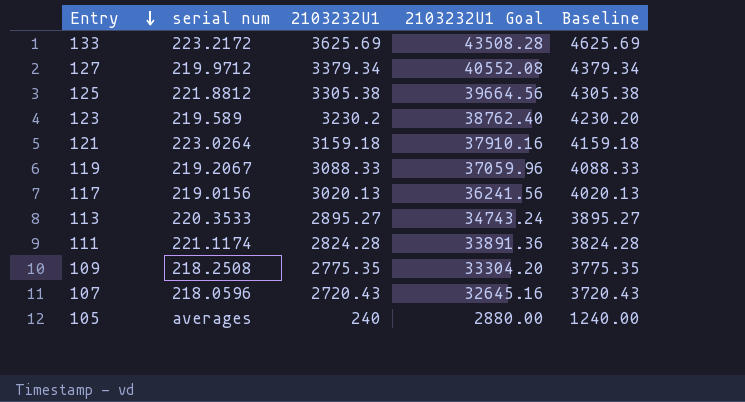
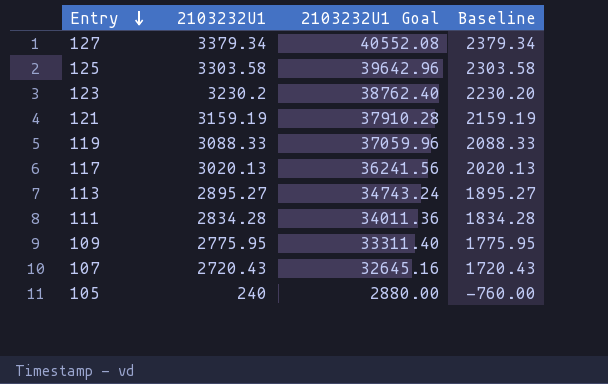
column serial num | position: 2 -> none
column Baseline | formula: [2103232U1] + 1000 -> [2103232U1] - 1000
row 133: 223.2172 | 3625.69 | 43508.28 | 4625.69 -> none
125 | 2103232U1: 3305.38 -> 3303.58
125 | 2103232U1 Goal: 39664.56 -> 39642.96
121 | 2103232U1: 3159.18 -> 3159.19
121 | 2103232U1 Goal: 37910.16 -> 37910.28
111 | 2103232U1: 2824.28 -> 2834.28
111 | 2103232U1 Goal: 33891.36 -> 34011.36
109 | 2103232U1: 2775.35 -> 2775.95
109 | 2103232U1 Goal: 33304.20 -> 33311.40

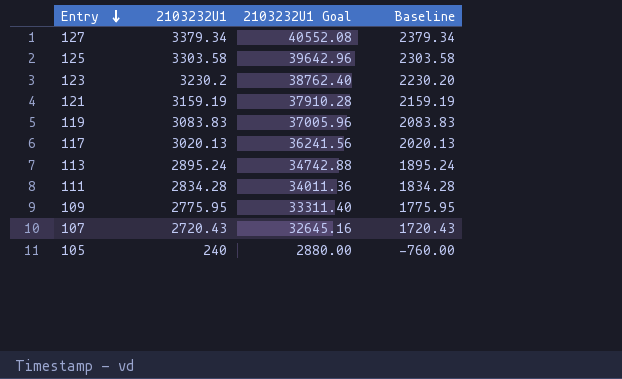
119 | 2103232U1: 3088.33 -> 3083.83
119 | 2103232U1 Goal: 37059.96 -> 37005.96
119 | Baseline: 2088.33 -> 2083.83
113 | 2103232U1: 2895.27 -> 2895.24
113 | 2103232U1 Goal: 34743.24 -> 34742.88
113 | Baseline: 1895.27 -> 1895.24

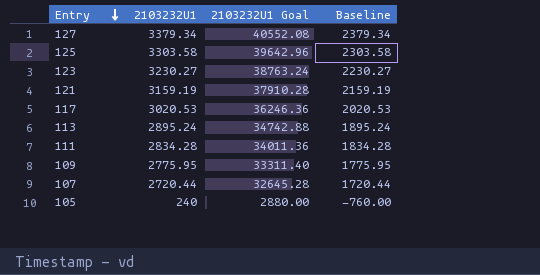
row 119: 3083.83 | 37005.96 | 2083.83 -> none
123 | 2103232U1: 3230.2 -> 3230.27
123 | 2103232U1 Goal: 38762.40 -> 38763.24
123 | Baseline: 2230.20 -> 2230.27
117 | 2103232U1: 3020.13 -> 3020.53
117 | 2103232U1 Goal: 36241.56 -> 36246.36
117 | Baseline: 2020.13 -> 2020.53
107 | 2103232U1: 2720.43 -> 2720.44
107 | 2103232U1 Goal: 32645.16 -> 32645.28
107 | Baseline: 1720.43 -> 1720.44

